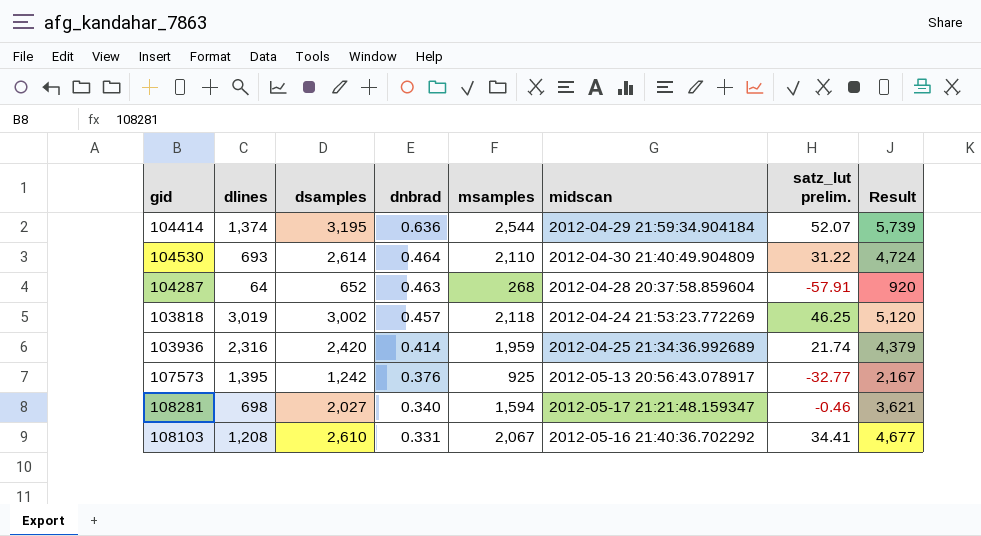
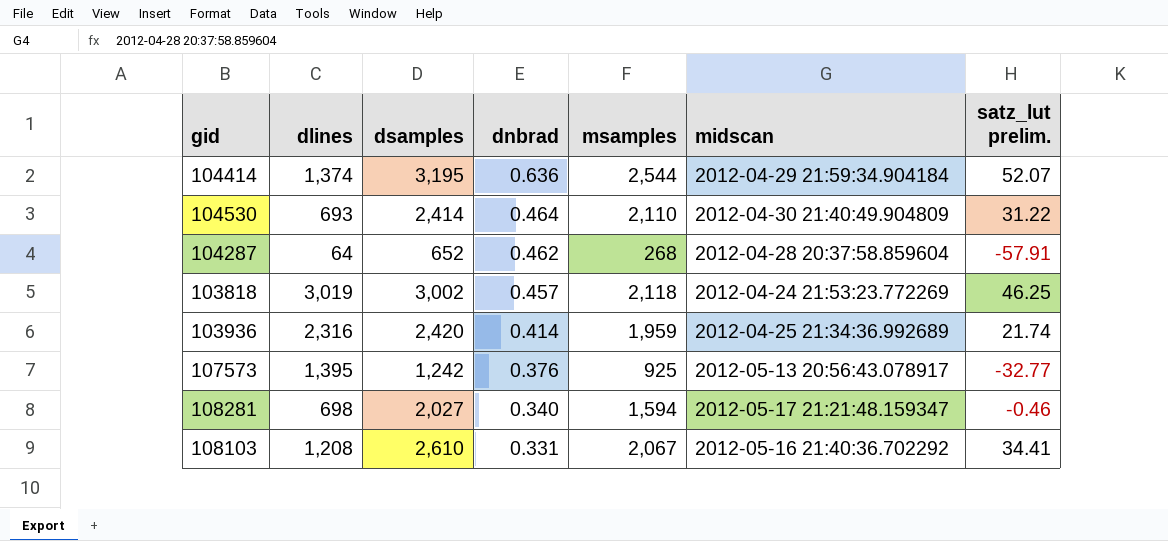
column Result | formula: [dsamples] + [msamples] -> none
104530 | dsamples: 2,614 -> 2,414
104287 | dnbrad: 0.463 -> 0.462

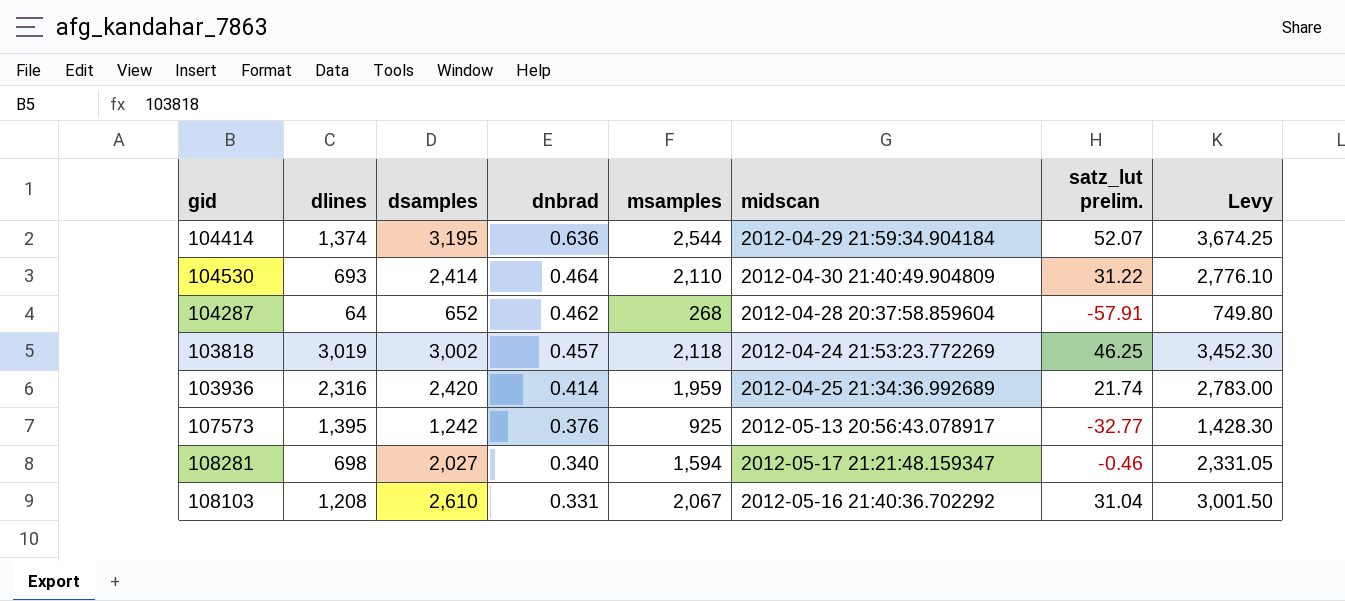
column Levy | formula: none -> [dsamples] * 1.15
108103 | satz_lut prelim.: 34.41 -> 31.04

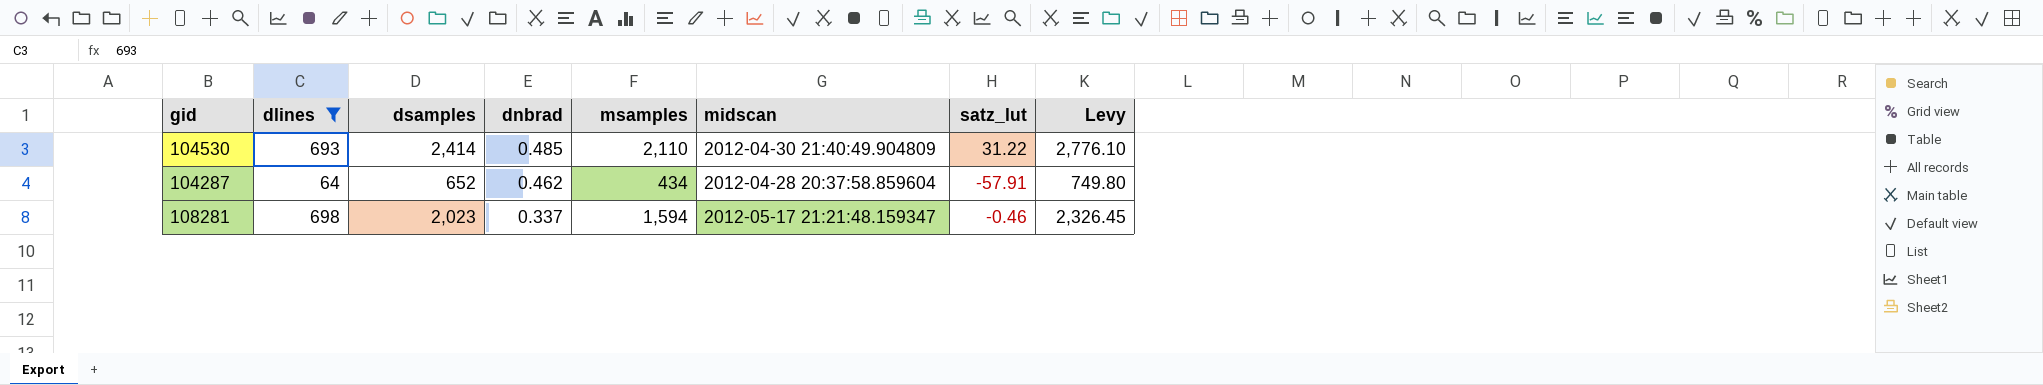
filter: none -> dlines <= 698
column name: satz_lut prelim. -> satz_lut
104530 | dnbrad: 0.464 -> 0.485
104287 | msamples: 268 -> 434
108281 | dsamples: 2,027 -> 2,023
108281 | dnbrad: 0.340 -> 0.337
108281 | Levy: 2,331.05 -> 2,326.45

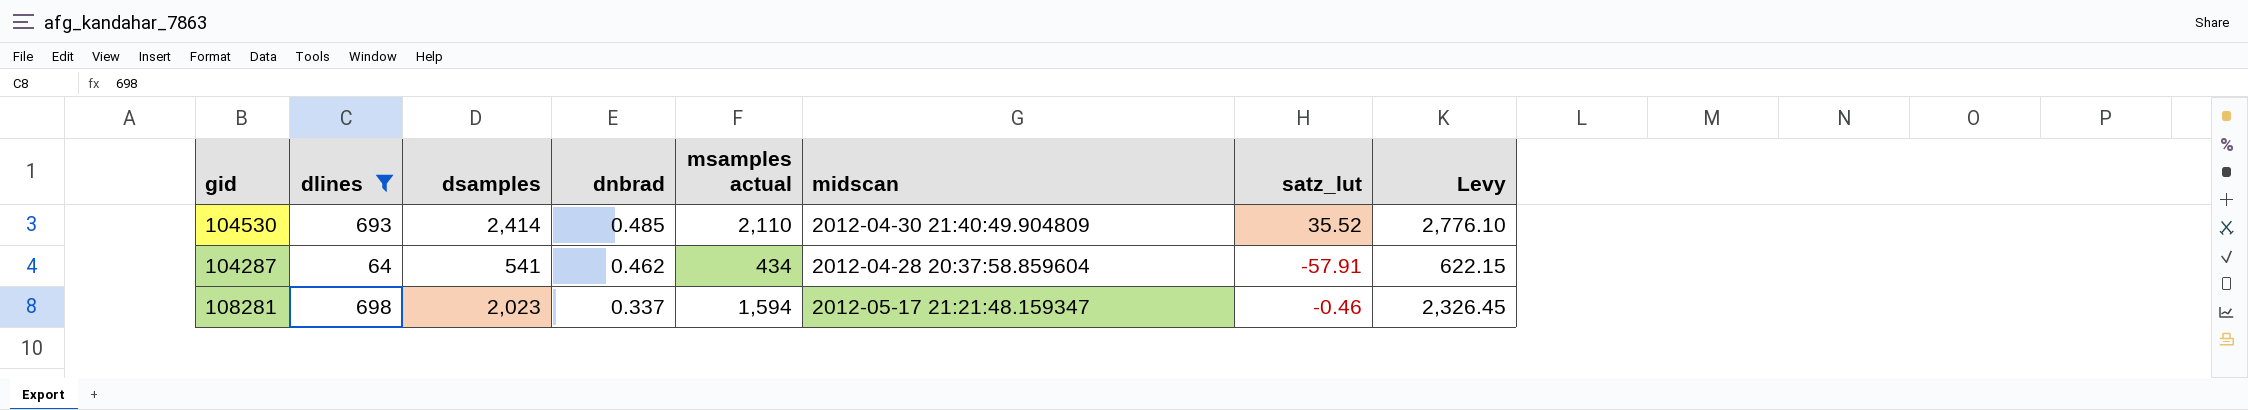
column name: msamples -> msamples actual
104530 | satz_lut: 31.22 -> 35.52
104287 | dsamples: 652 -> 541
104287 | Levy: 749.80 -> 622.15

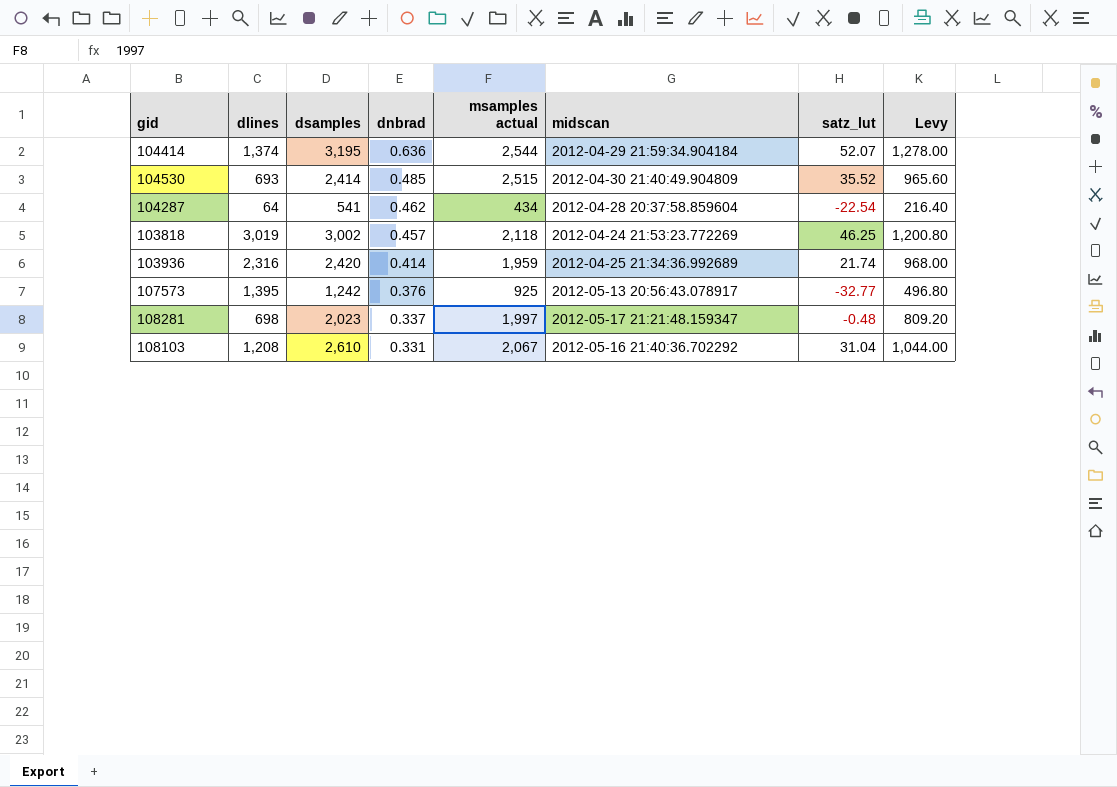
filter: dlines <= 698 -> none
column Levy | formula: [dsamples] * 1.15 -> [dsamples] * 0.4
104530 | msamples actual: 2,110 -> 2,515
104287 | satz_lut: -57.91 -> -22.54
108281 | msamples actual: 1,594 -> 1,997
108281 | satz_lut: -0.46 -> -0.48

